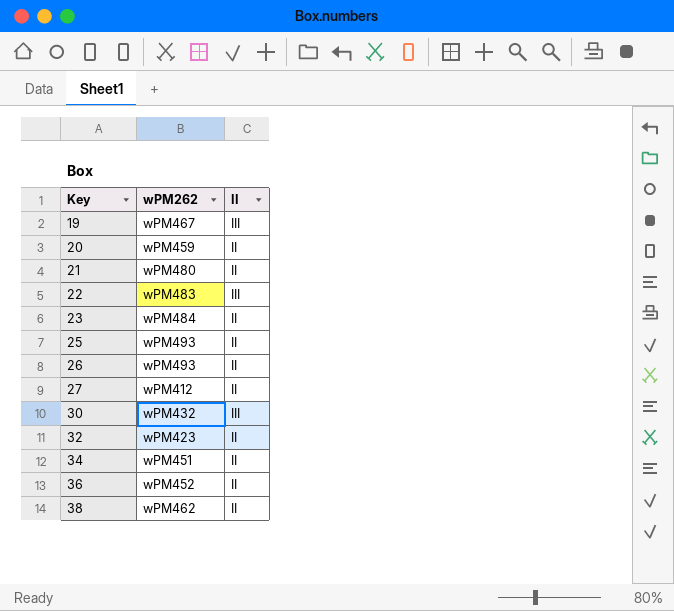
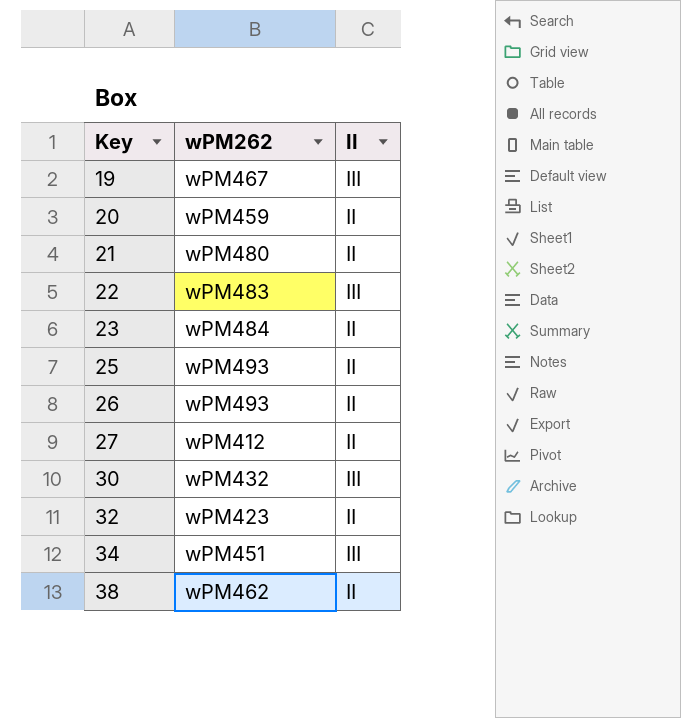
row 36: wPM452 | II -> none
34 | II: II -> III

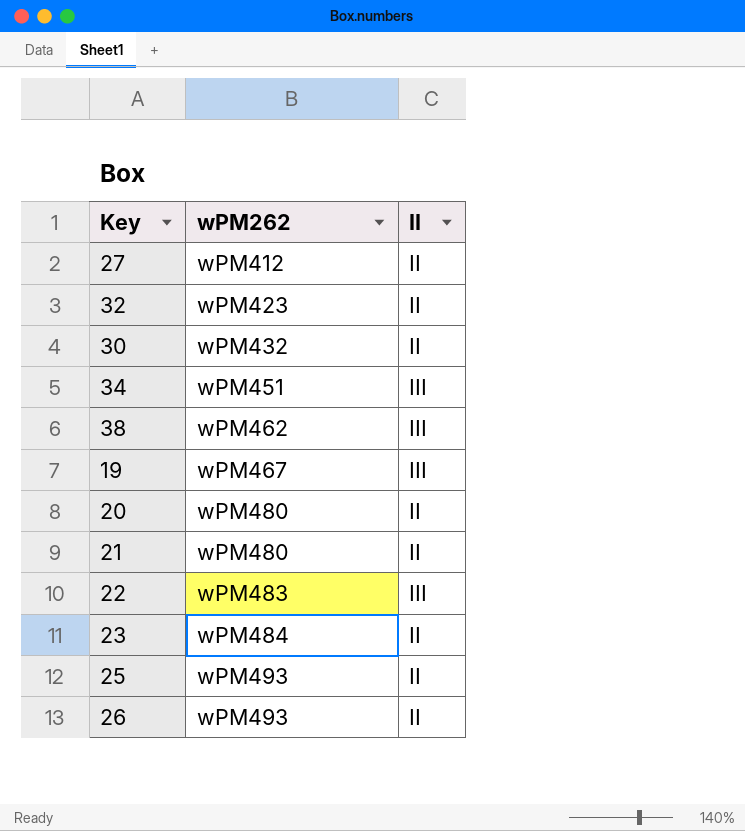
row order: Key ascending -> wPM262 ascending
30 | II: III -> II
38 | II: II -> III
20 | wPM262: wPM459 -> wPM480

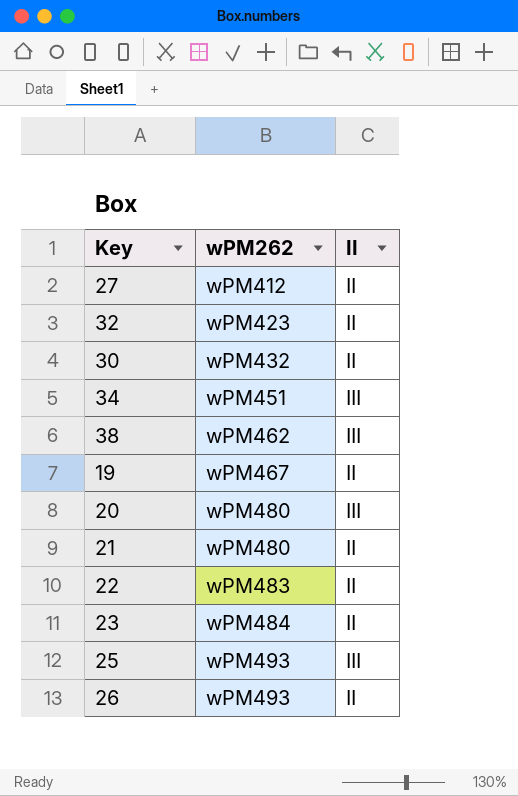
19 | II: III -> II
20 | II: II -> III
22 | II: III -> II
25 | II: II -> III

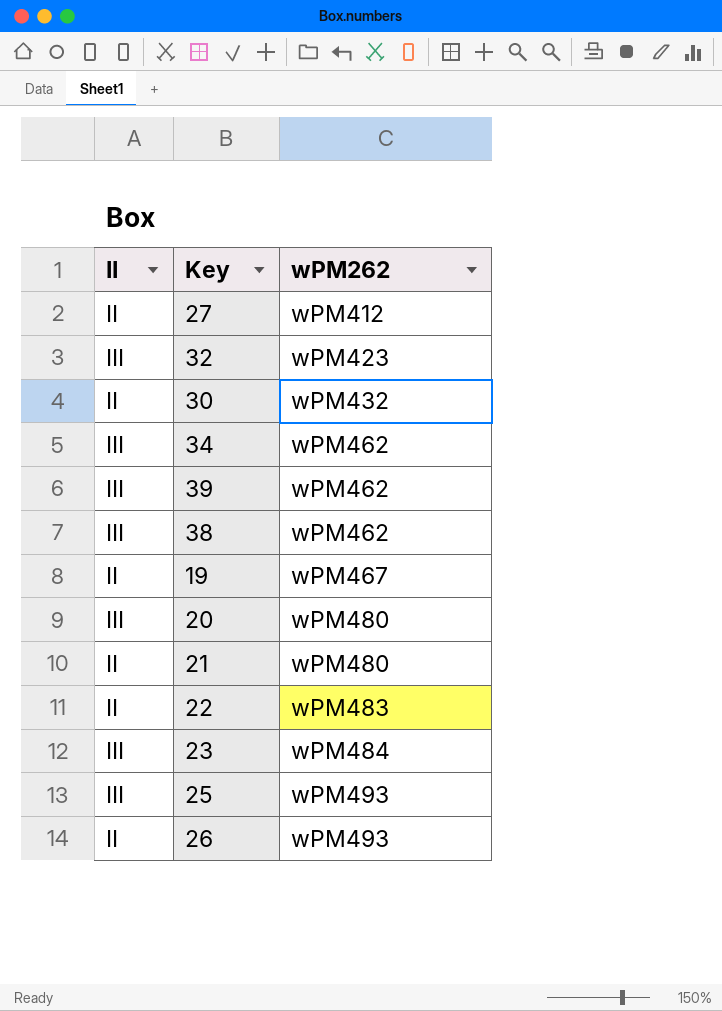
column II | position: 3 -> 1
32 | II: II -> III
34 | wPM262: wPM451 -> wPM462
row 39: none -> III | wPM462
23 | II: II -> III

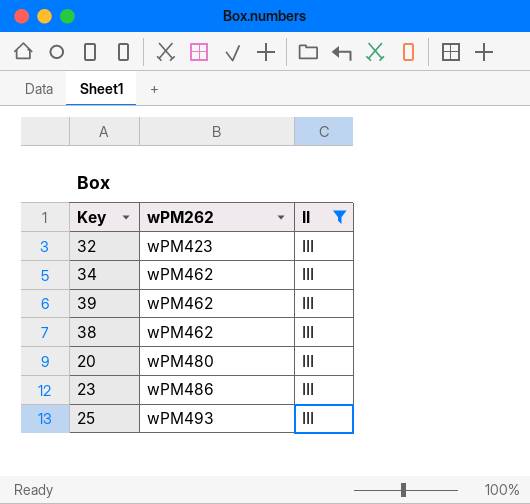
filter: none -> II = III
column II | position: 1 -> 3
23 | wPM262: wPM484 -> wPM486

